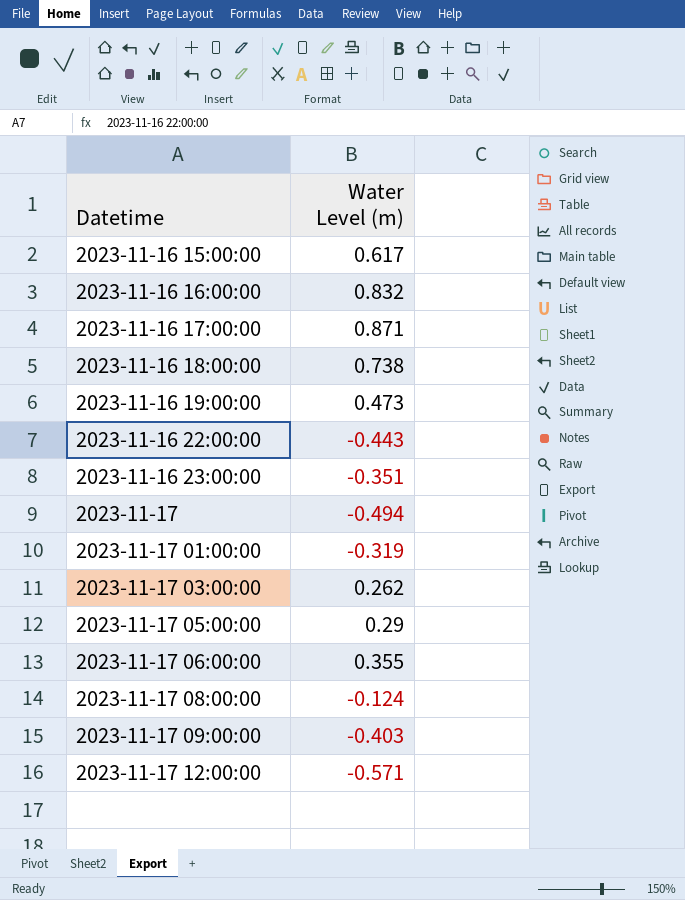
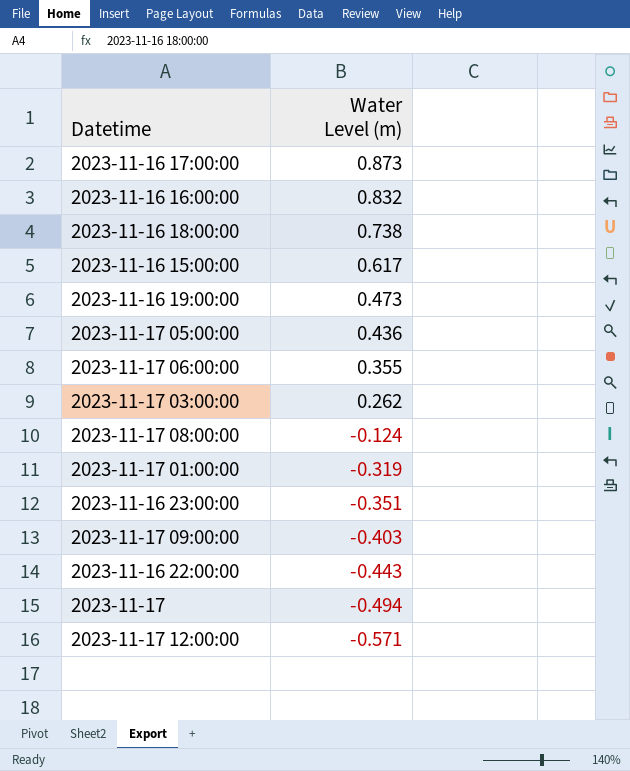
row order: Datetime ascending -> Water Level (m) descending
2023-11-16 17:00:00 | Water Level (m): 0.871 -> 0.873
2023-11-17 05:00:00 | Water Level (m): 0.29 -> 0.436

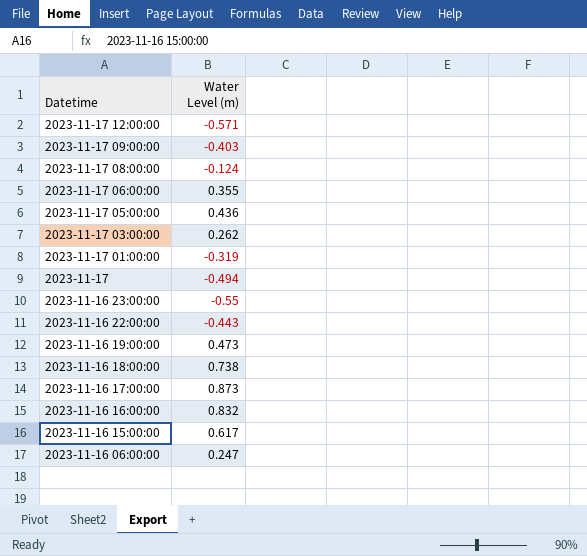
row order: Water Level (m) descending -> Datetime descending
2023-11-16 23:00:00 | Water Level (m): -0.351 -> -0.55
row 2023-11-16 06:00:00: none -> 0.247

